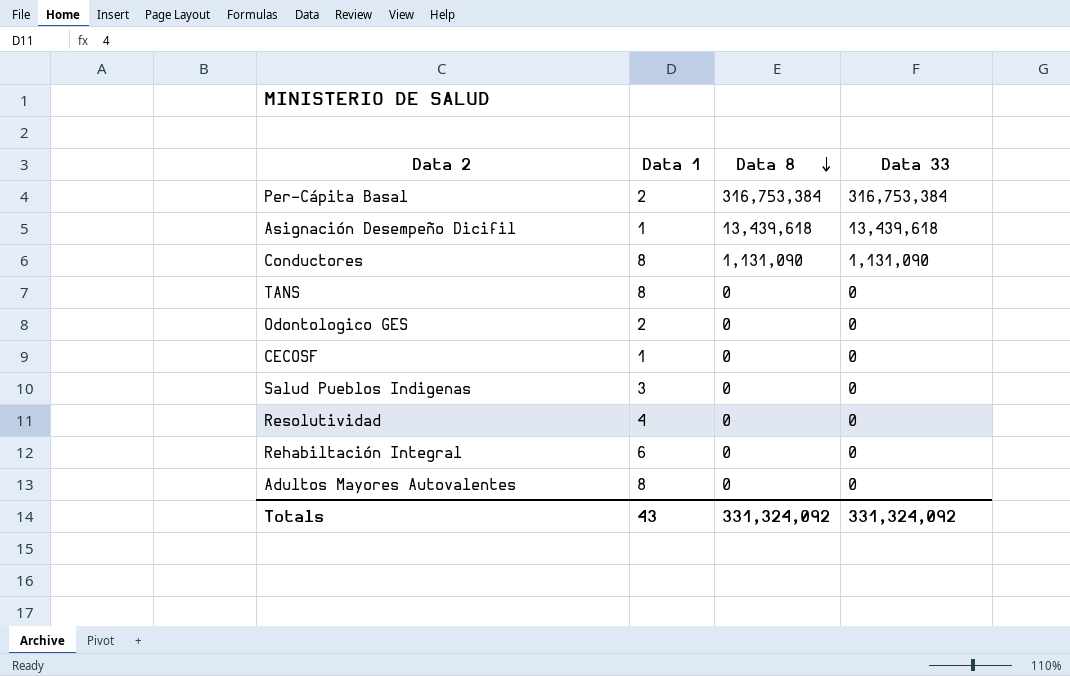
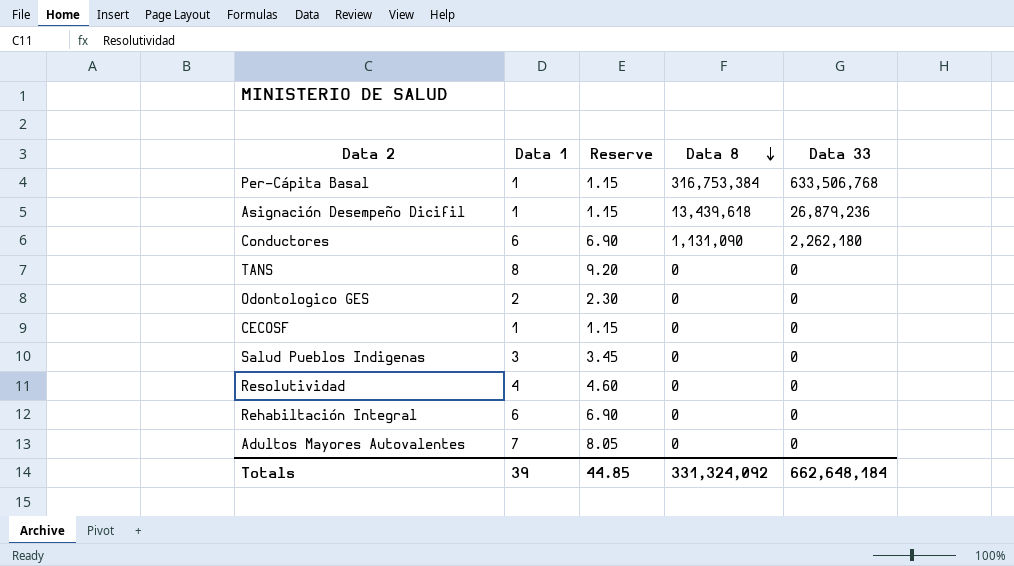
column Reserve | formula: none -> [Data 1] * 1.15
Per-Cápita Basal | Data 1: 2 -> 1
Per-Cápita Basal | Data 33: 316,753,384 -> 633,506,768
Asignación Desempeño Dicifil | Data 33: 13,439,618 -> 26,879,236
Conductores | Data 1: 8 -> 6
Conductores | Data 33: 1,131,090 -> 2,262,180
Adultos Mayores Autovalentes | Data 1: 8 -> 7
Totals | Data 1: 43 -> 39
Totals | Data 33: 331,324,092 -> 662,648,184

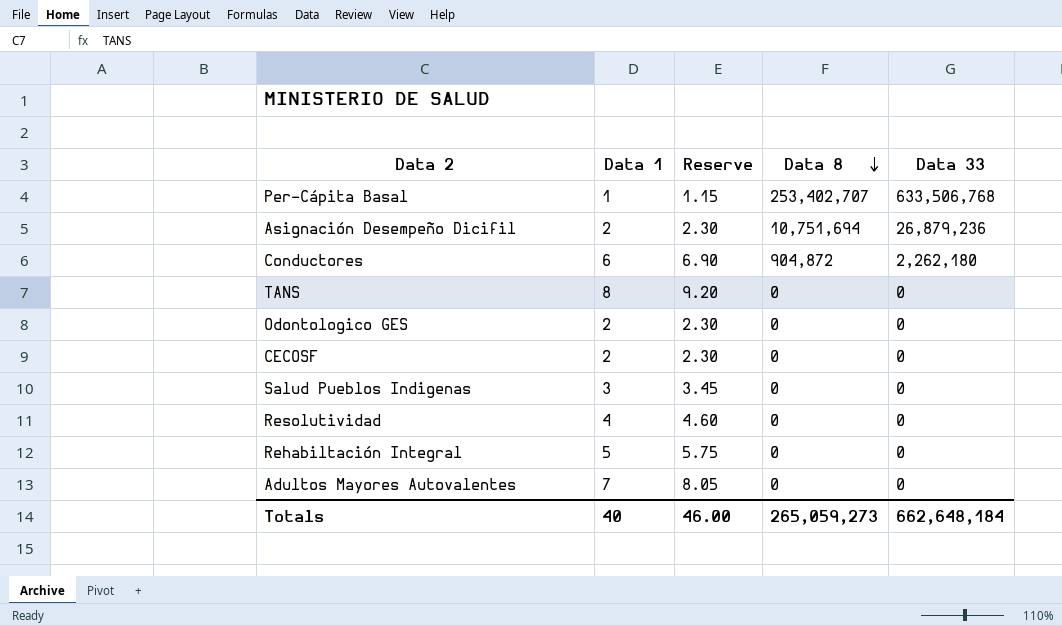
Per-Cápita Basal | Data 8: 316,753,384 -> 253,402,707
Asignación Desempeño Dicifil | Data 1: 1 -> 2
Asignación Desempeño Dicifil | Reserve: 1.15 -> 2.30
Asignación Desempeño Dicifil | Data 8: 13,439,618 -> 10,751,694
Conductores | Data 8: 1,131,090 -> 904,872
CECOSF | Data 1: 1 -> 2
CECOSF | Reserve: 1.15 -> 2.30
Rehabiltación Integral | Data 1: 6 -> 5
Rehabiltación Integral | Reserve: 6.90 -> 5.75
Totals | Data 1: 39 -> 40
Totals | Reserve: 44.85 -> 46.00
Totals | Data 8: 331,324,092 -> 265,059,273

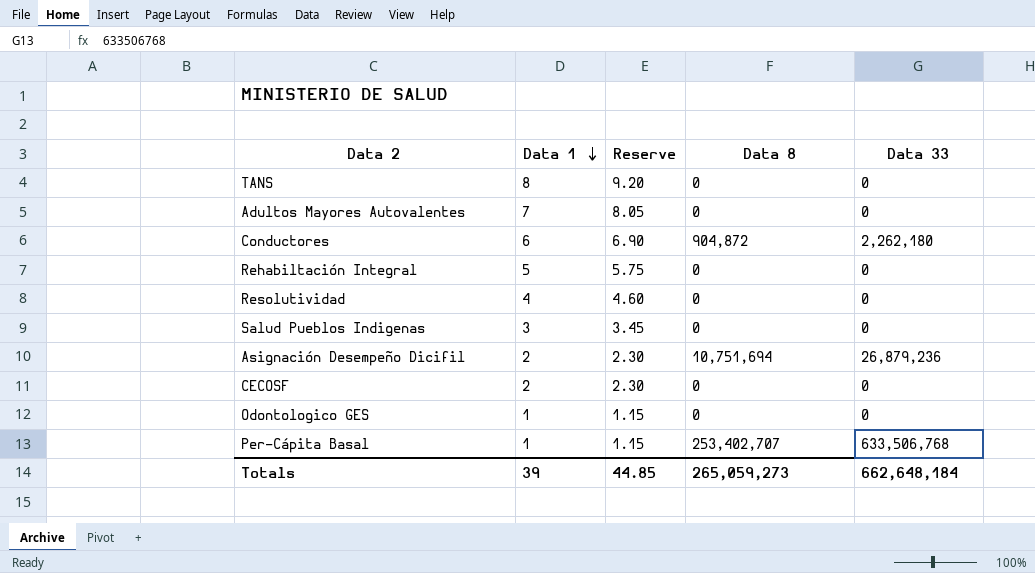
row order: Data 8 descending -> Data 1 descending
Odontologico GES | Data 1: 2 -> 1
Odontologico GES | Reserve: 2.30 -> 1.15
Totals | Data 1: 40 -> 39
Totals | Reserve: 46.00 -> 44.85

